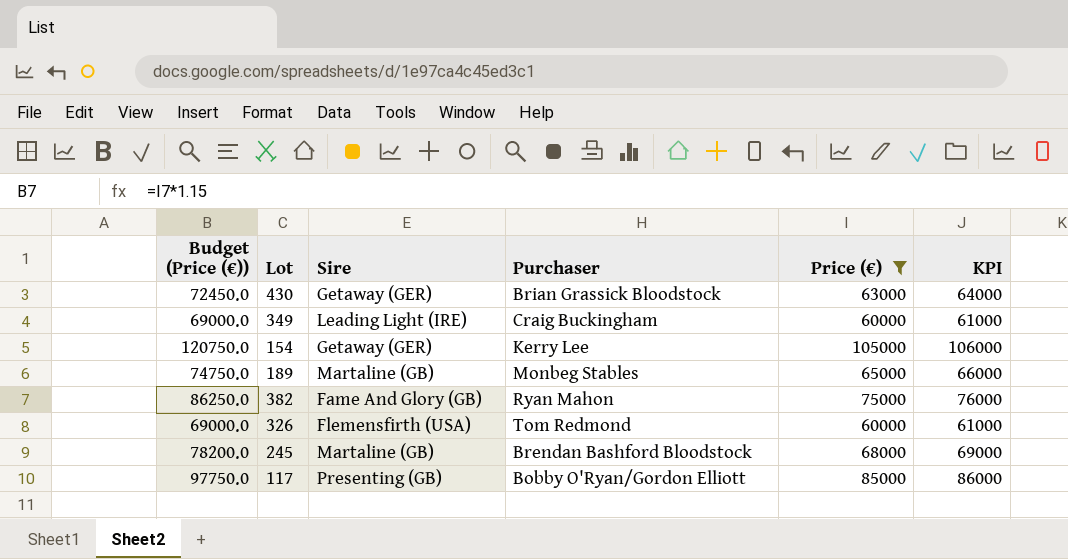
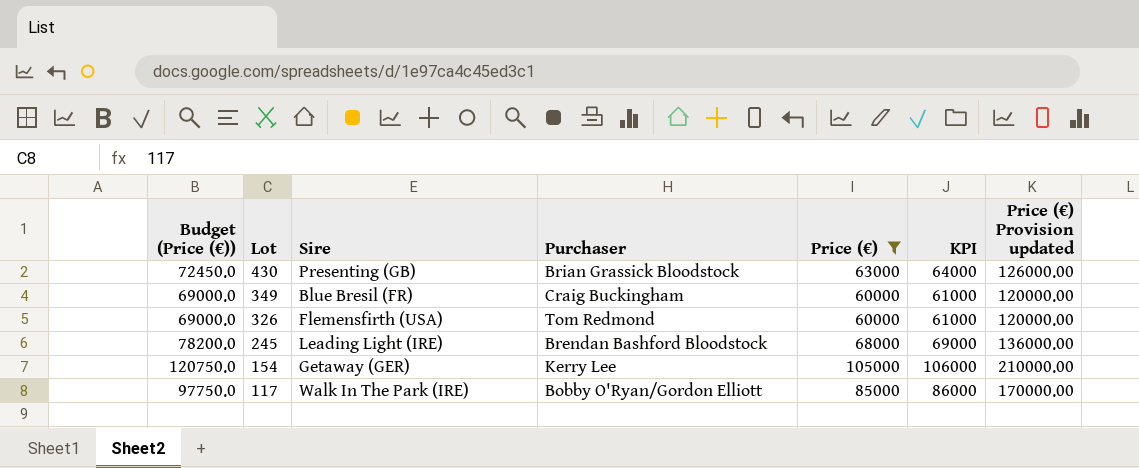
row order: none -> Lot descending
column Price (€) Provision updated | formula: none -> [Price (€)] * 2
row 189: 74750.0 | Martaline (GB) | Monbeg Stables | 65000 | 66000 -> none
row 382: 86250.0 | Fame And Glory (GB) | Ryan Mahon | 75000 | 76000 -> none
430 | Sire: Getaway (GER) -> Presenting (GB)
349 | Sire: Leading Light (IRE) -> Blue Bresil (FR)
245 | Sire: Martaline (GB) -> Leading Light (IRE)
117 | Sire: Presenting (GB) -> Walk In The Park (IRE)

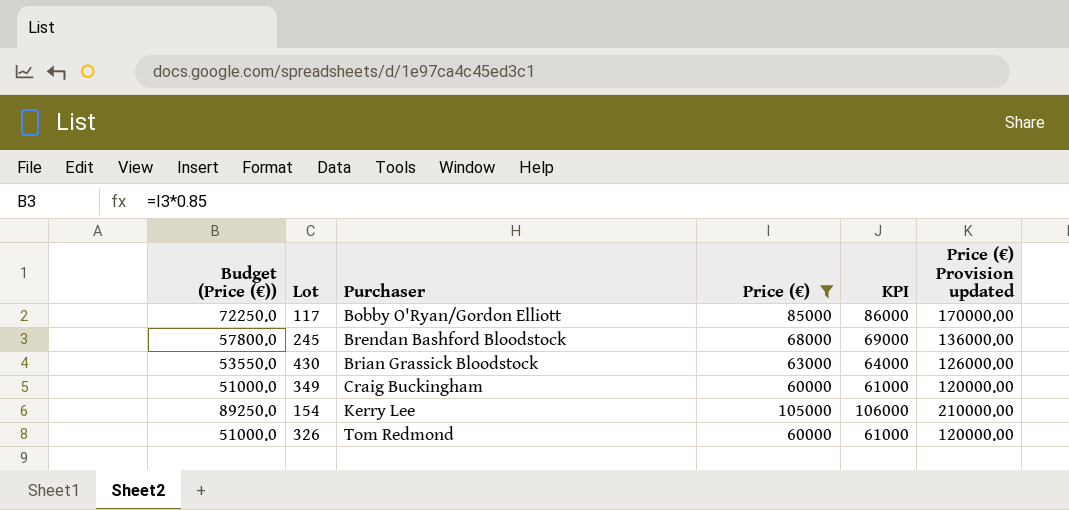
row order: Lot descending -> Purchaser ascending
column Sire | position: 3 -> none
column Budget (Price (€)) | formula: [Price (€)] * 1.15 -> [Price (€)] * 0.85

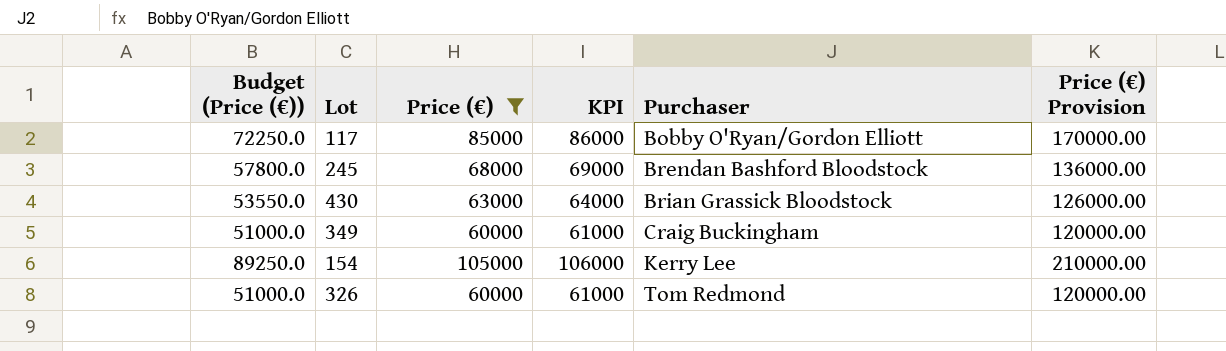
column Purchaser | position: 3 -> 5
column name: Price (€) Provision updated -> Price (€) Provision

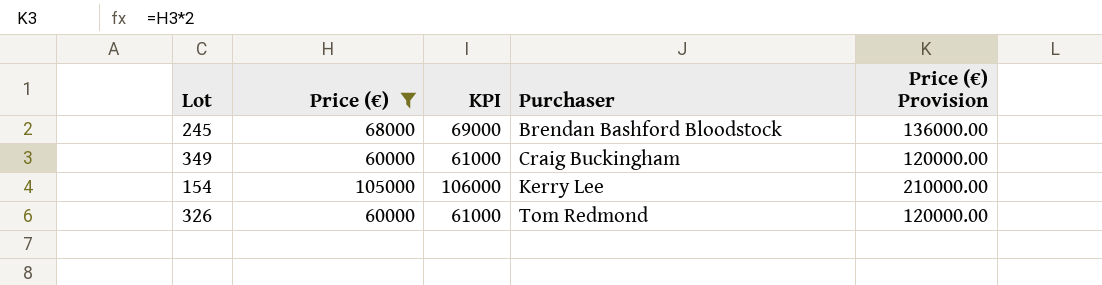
column Budget (Price (€)) | formula: [Price (€)] * 0.85 -> none
row 117: 72250.0 | 85000 | 86000 | Bobby O'Ryan/Gordon Elliott | 170000.00 -> none
row 430: 53550.0 | 63000 | 64000 | Brian Grassick Bloodstock | 126000.00 -> none

